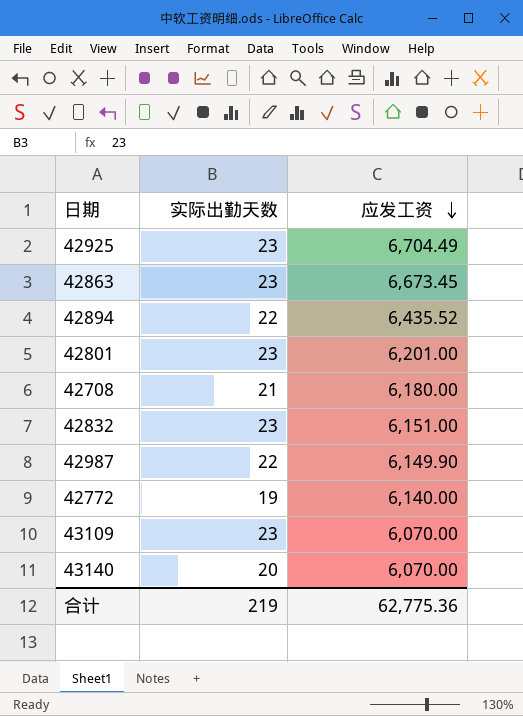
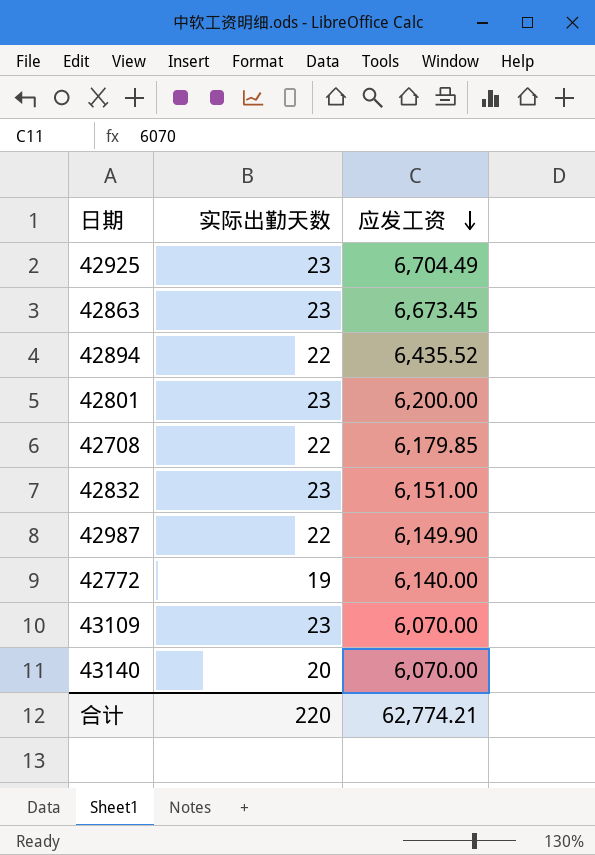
42801 | 应发工资: 6,201.00 -> 6,200.00
42708 | 实际出勤天数: 21 -> 22
42708 | 应发工资: 6,180.00 -> 6,179.85
合计 | 实际出勤天数: 219 -> 220
合计 | 应发工资: 62,775.36 -> 62,774.21

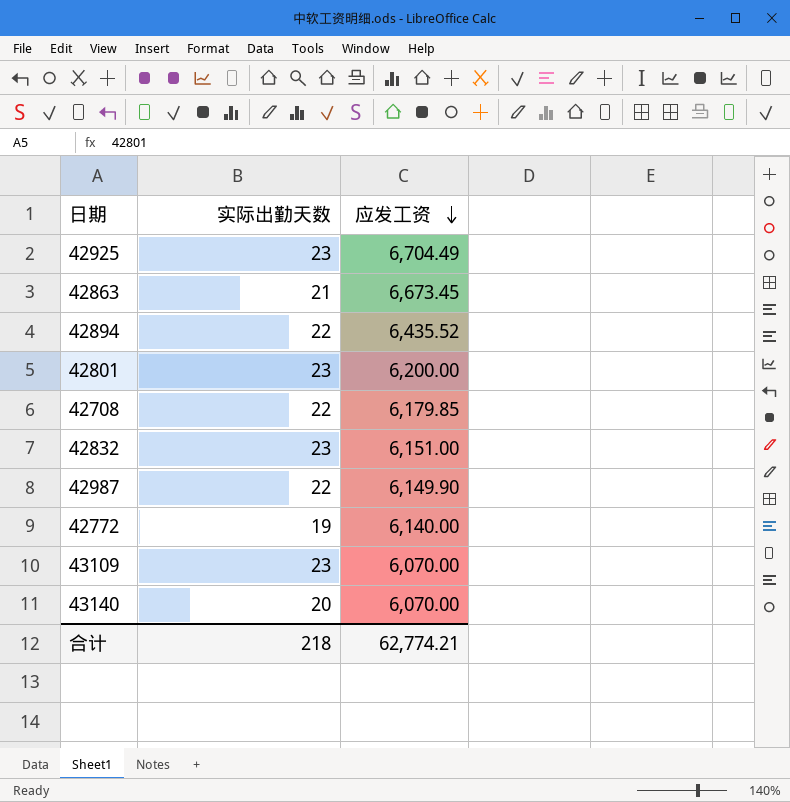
42863 | 实际出勤天数: 23 -> 21
合计 | 实际出勤天数: 220 -> 218

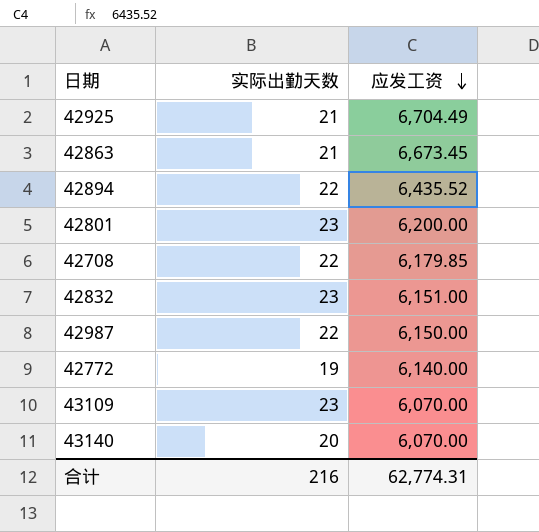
42925 | 实际出勤天数: 23 -> 21
42987 | 应发工资: 6,149.90 -> 6,150.00
合计 | 实际出勤天数: 218 -> 216
合计 | 应发工资: 62,774.21 -> 62,774.31

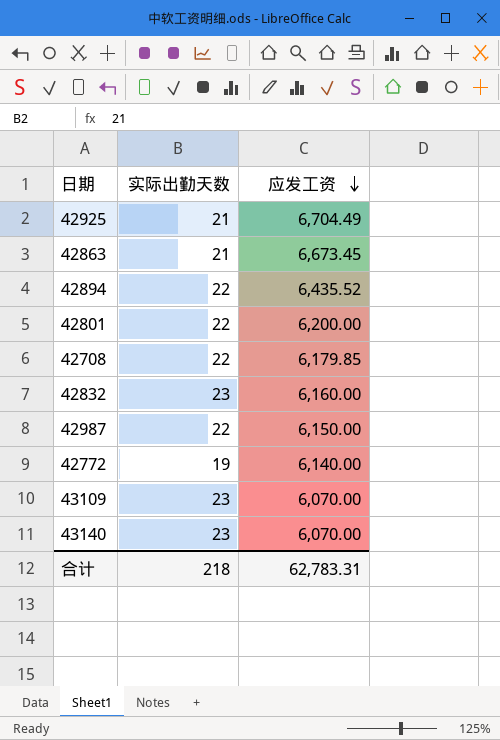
42801 | 实际出勤天数: 23 -> 22
42832 | 应发工资: 6,151.00 -> 6,160.00
43140 | 实际出勤天数: 20 -> 23
合计 | 实际出勤天数: 216 -> 218
合计 | 应发工资: 62,774.31 -> 62,783.31

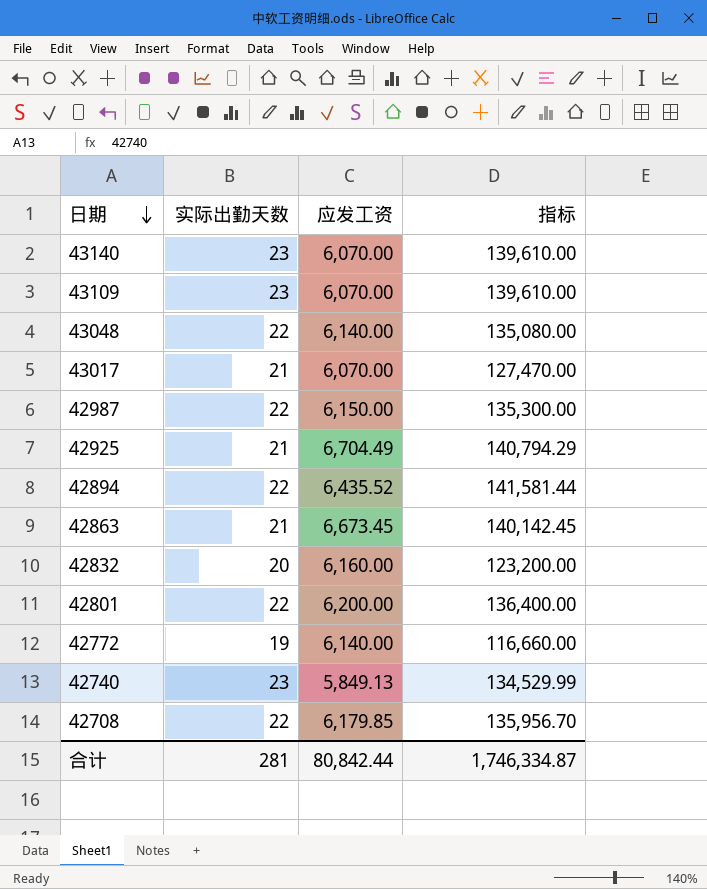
row order: 应发工资 descending -> 日期 descending
column 指标 | formula: none -> [实际出勤天数] * [应发工资]
row 43048: none -> 22 | 6,140.00 | 135,080.00
row 43017: none -> 21 | 6,070.00 | 127,470.00
42832 | 实际出勤天数: 23 -> 20
row 42740: none -> 23 | 5,849.13 | 134,529.99
合计 | 实际出勤天数: 218 -> 281
合计 | 应发工资: 62,783.31 -> 80,842.44

